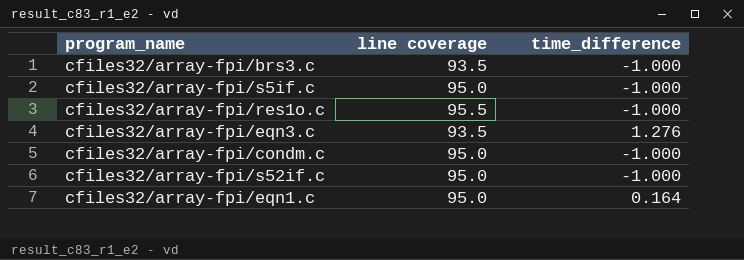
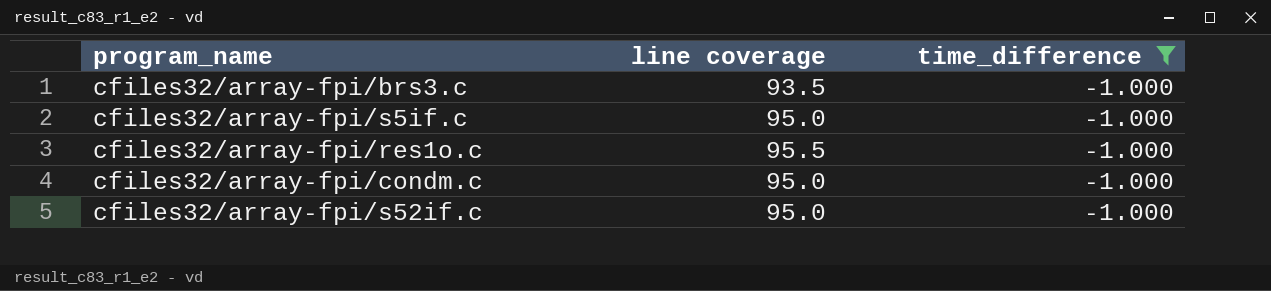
filter: none -> time_difference = -1.000

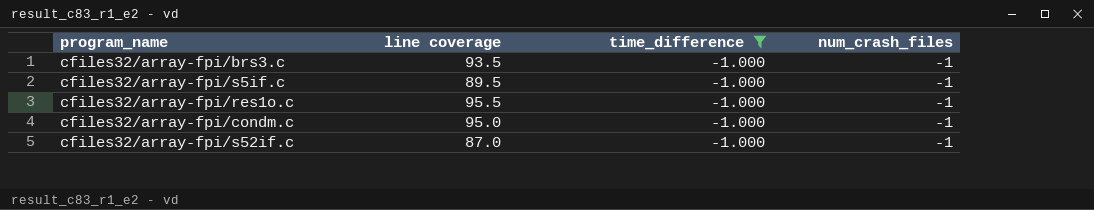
column num_crash_files | position: none -> 4
cfiles32/array-fpi/s5if.c | line coverage: 95.0 -> 89.5
cfiles32/array-fpi/s52if.c | line coverage: 95.0 -> 87.0

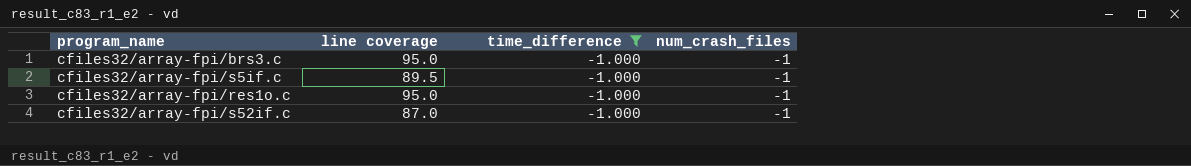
row cfiles32/array-fpi/condm.c: 95.0 | -1.000 | -1 -> none
cfiles32/array-fpi/brs3.c | line coverage: 93.5 -> 95.0
cfiles32/array-fpi/res1o.c | line coverage: 95.5 -> 95.0

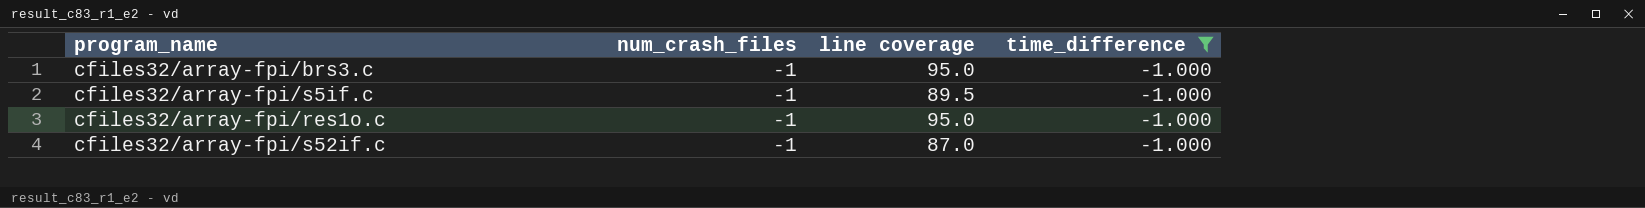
column num_crash_files | position: 4 -> 2

